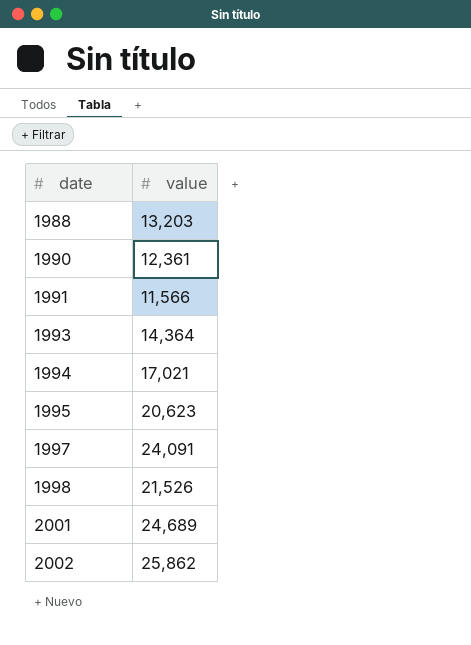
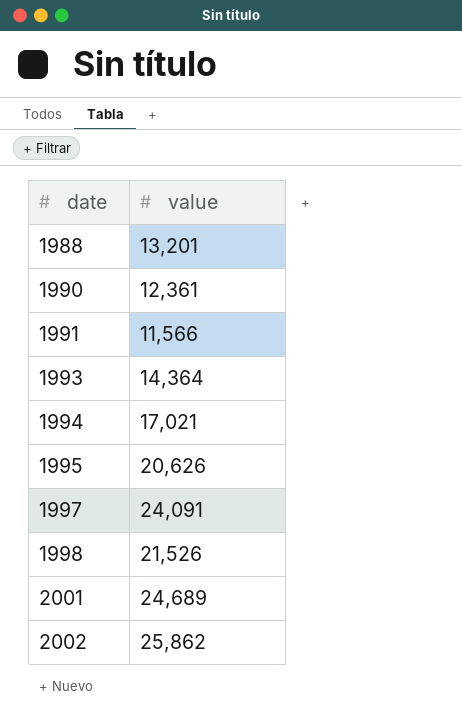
1988 | value: 13,203 -> 13,201
1995 | value: 20,623 -> 20,626

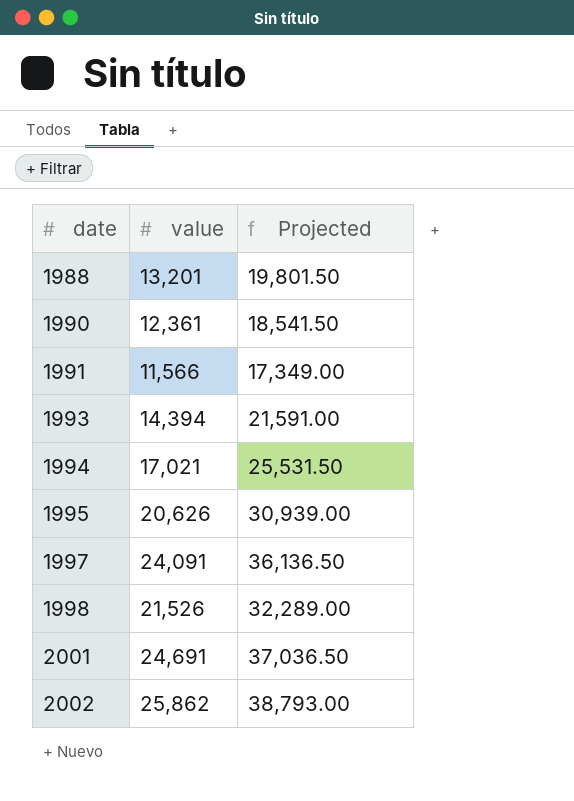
column Projected | formula: none -> [value] * 1.5
1993 | value: 14,364 -> 14,394
2001 | value: 24,689 -> 24,691

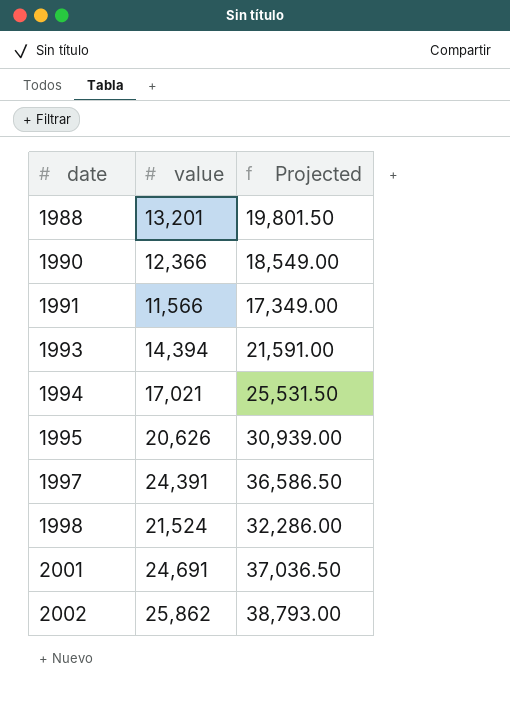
1990 | value: 12,361 -> 12,366
1990 | Projected: 18,541.50 -> 18,549.00
1997 | value: 24,091 -> 24,391
1997 | Projected: 36,136.50 -> 36,586.50
1998 | value: 21,526 -> 21,524
1998 | Projected: 32,289.00 -> 32,286.00

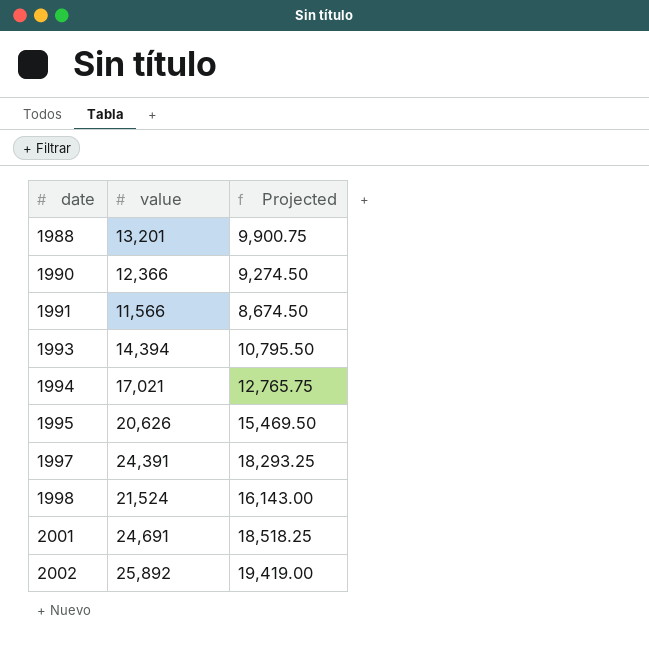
column Projected | formula: [value] * 1.5 -> [value] * 0.75
2002 | value: 25,862 -> 25,892

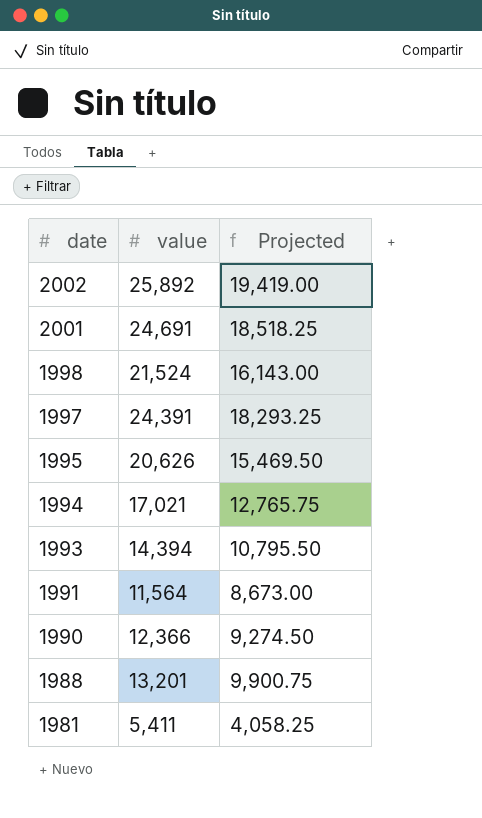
row order: date ascending -> date descending
1991 | value: 11,566 -> 11,564
1991 | Projected: 8,674.50 -> 8,673.00
row 1981: none -> 5,411 | 4,058.25

